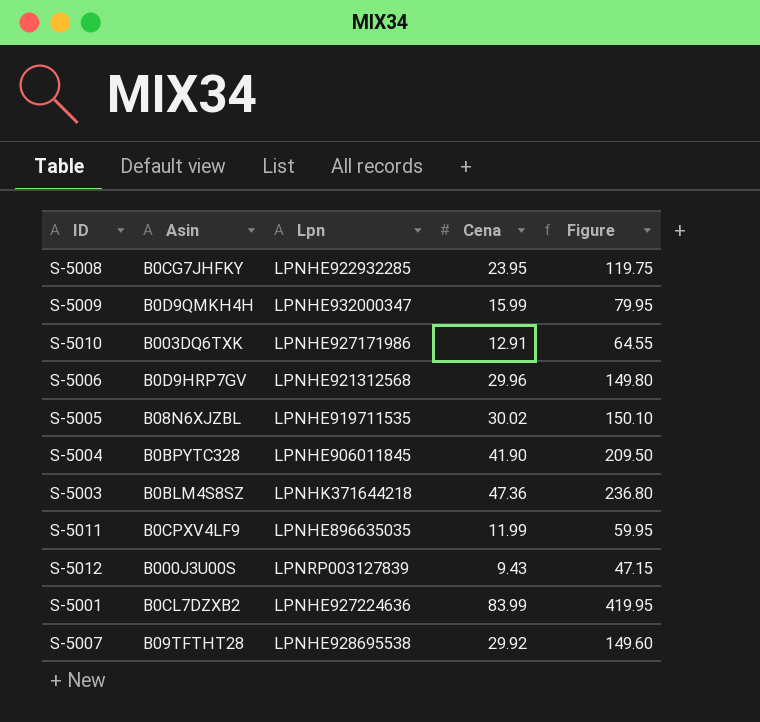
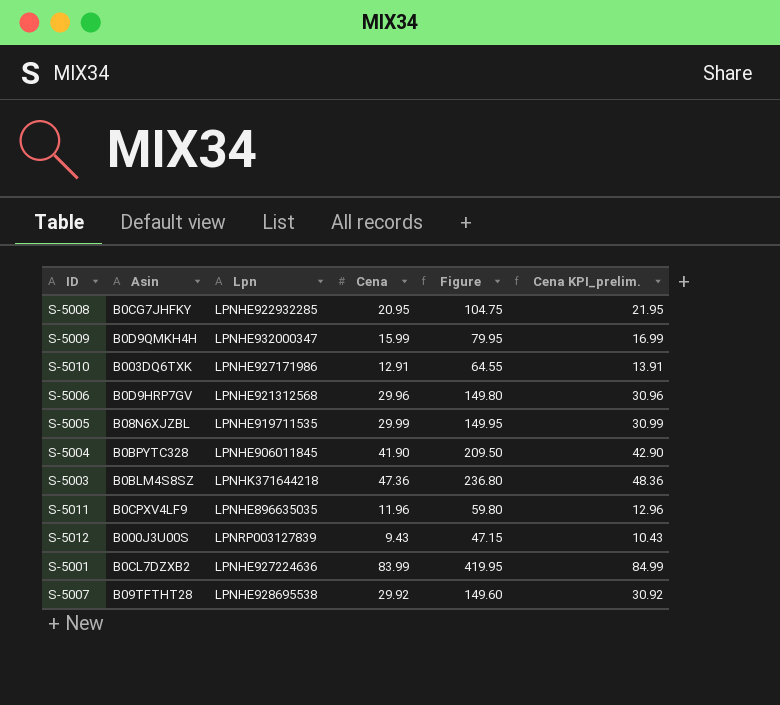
column Cena KPI_prelim. | formula: none -> [Cena] + 1
S-5008 | Cena: 23.95 -> 20.95
S-5008 | Figure: 119.75 -> 104.75
S-5005 | Cena: 30.02 -> 29.99
S-5005 | Figure: 150.10 -> 149.95
S-5011 | Cena: 11.99 -> 11.96
S-5011 | Figure: 59.95 -> 59.80

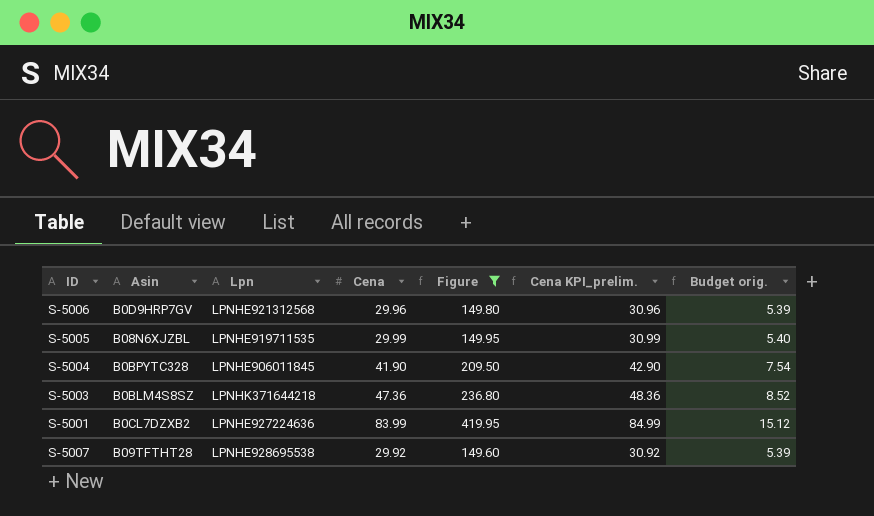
filter: none -> Figure >= 149.60
column Budget orig. | formula: none -> [Cena] * 0.18

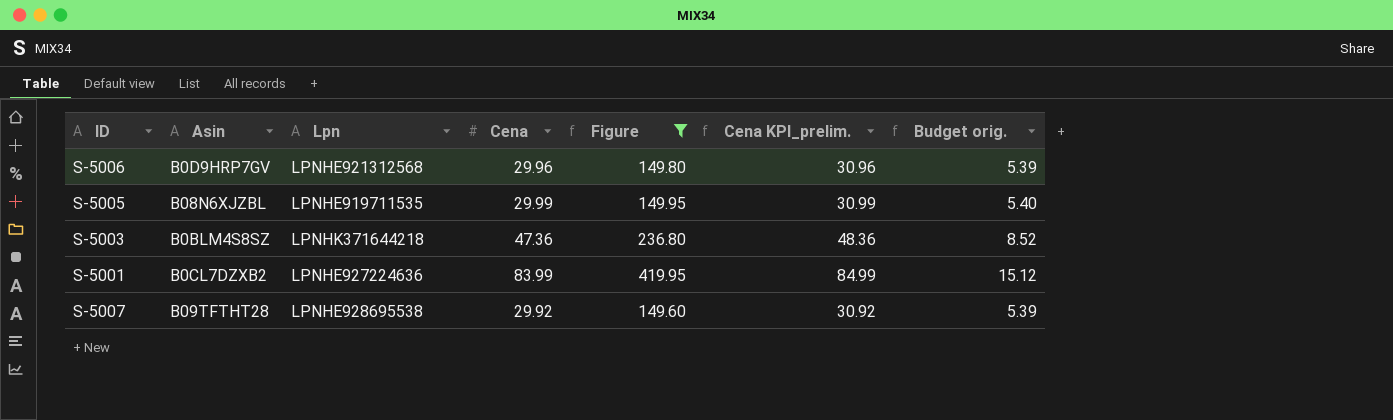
row S-5004: B0BPYTC328 | LPNHE906011845 | 41.90 | 209.50 | 42.90 | 7.54 -> none

